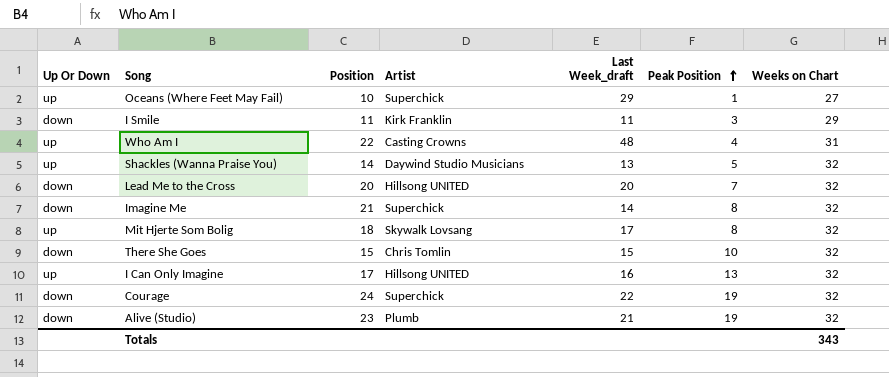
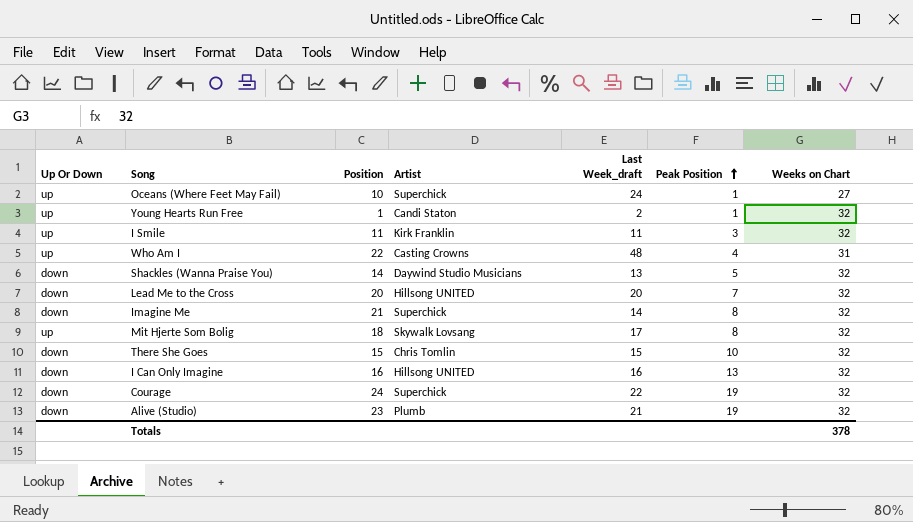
Oceans (Where Feet May Fail) | Last Week_draft: 29 -> 24
row Young Hearts Run Free: none -> up | 1 | Candi Staton | 2 | 1 | 32
I Smile | Up Or Down: down -> up
I Smile | Weeks on Chart: 29 -> 32
Shackles (Wanna Praise You) | Up Or Down: up -> down
I Can Only Imagine | Up Or Down: up -> down
I Can Only Imagine | Position: 17 -> 16
Totals | Weeks on Chart: 343 -> 378

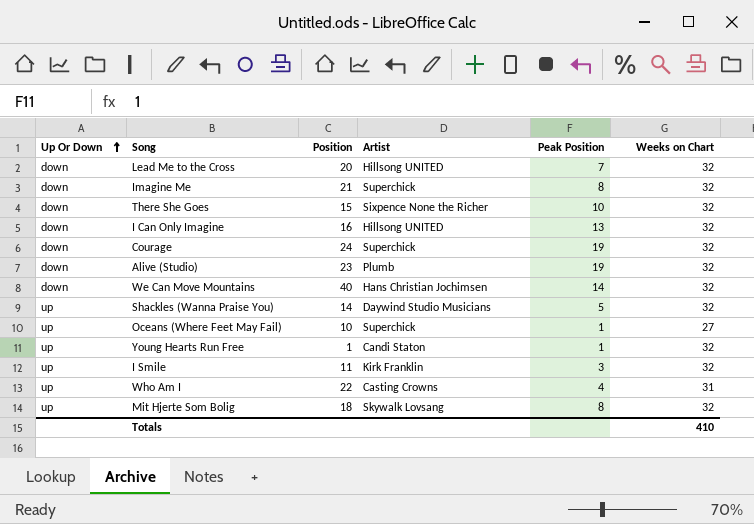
row order: Peak Position ascending -> Up Or Down ascending
column Last Week_draft | position: 5 -> none
There She Goes | Artist: Chris Tomlin -> Sixpence None the Richer
row We Can Move Mountains: none -> down | 40 | Hans Christian Jochimsen | 14 | 32
Shackles (Wanna Praise You) | Up Or Down: down -> up
Totals | Weeks on Chart: 378 -> 410

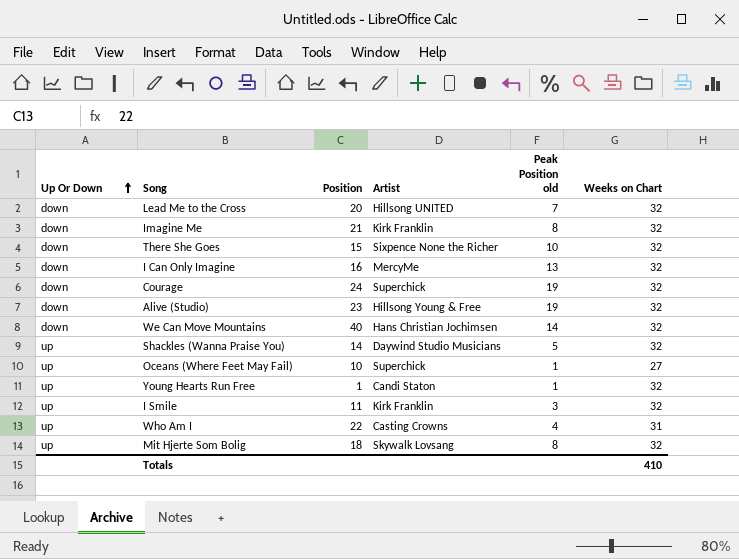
column name: Peak Position -> Peak Position old
Imagine Me | Artist: Superchick -> Kirk Franklin
I Can Only Imagine | Artist: Hillsong UNITED -> MercyMe
Alive (Studio) | Artist: Plumb -> Hillsong Young & Free

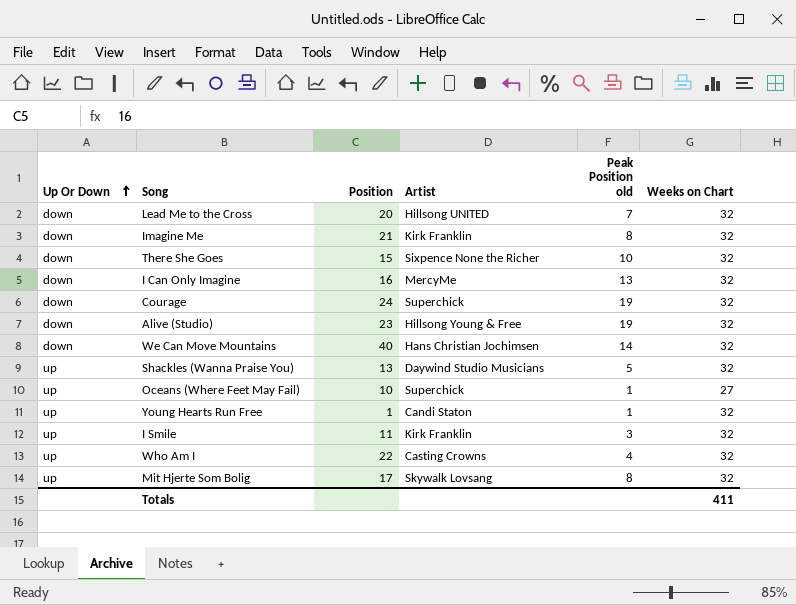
Shackles (Wanna Praise You) | Position: 14 -> 13
Who Am I | Weeks on Chart: 31 -> 32
Mit Hjerte Som Bolig | Position: 18 -> 17
Totals | Weeks on Chart: 410 -> 411

